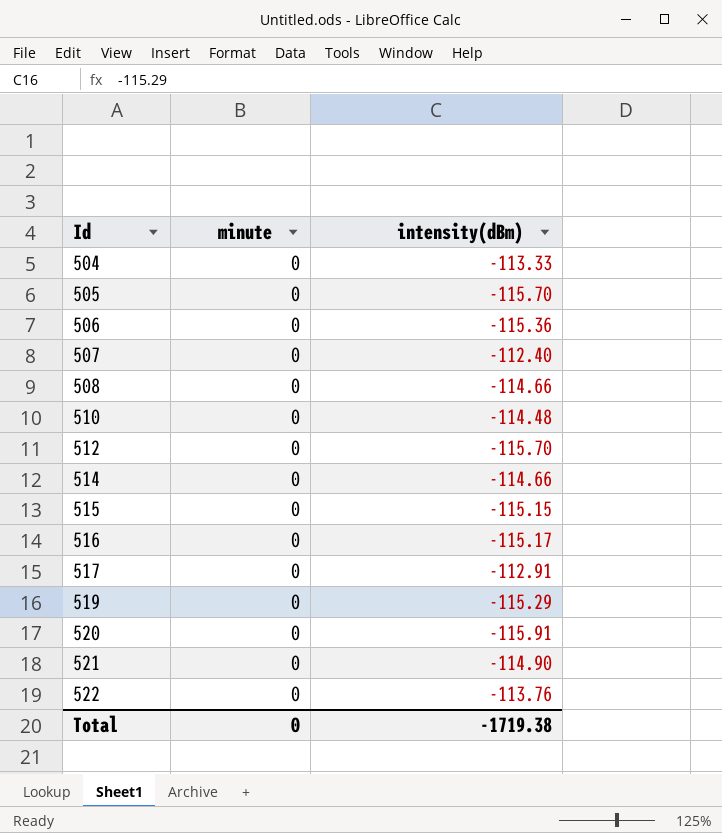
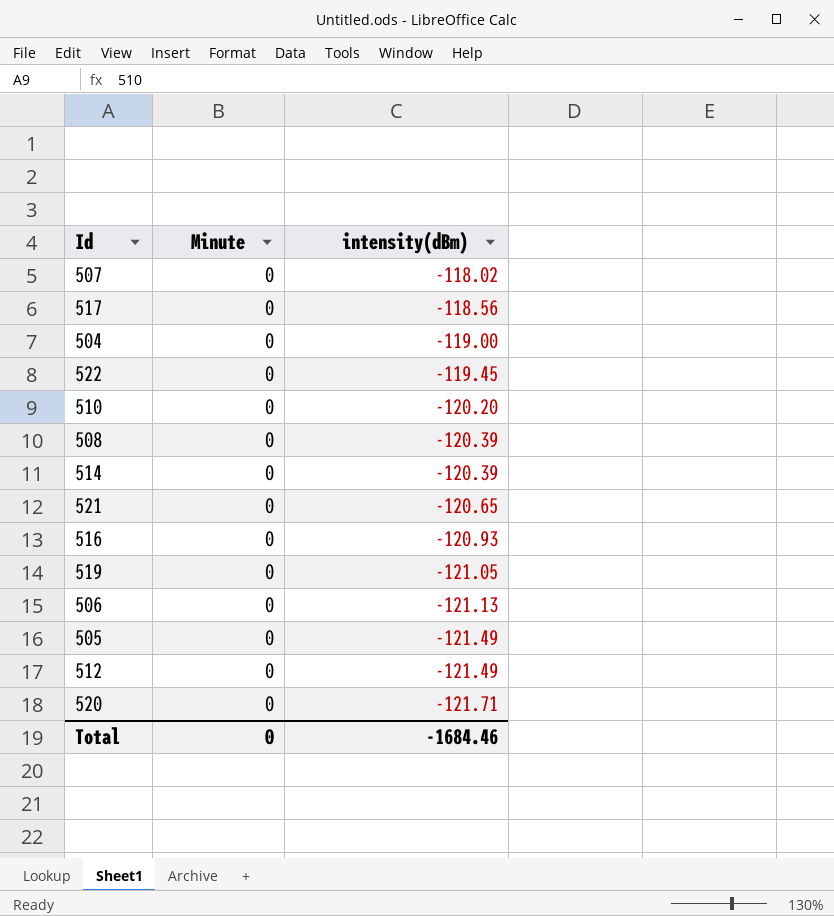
row order: Id ascending -> intensity(dBm) descending
column name: minute -> Minute
row 515: 0 | -115.15 -> none
507 | intensity(dBm): -112.40 -> -118.02
517 | intensity(dBm): -112.91 -> -118.56
504 | intensity(dBm): -113.33 -> -119.00
522 | intensity(dBm): -113.76 -> -119.45
510 | intensity(dBm): -114.48 -> -120.20
508 | intensity(dBm): -114.66 -> -120.39
514 | intensity(dBm): -114.66 -> -120.39
521 | intensity(dBm): -114.90 -> -120.65
516 | intensity(dBm): -115.17 -> -120.93
519 | intensity(dBm): -115.29 -> -121.05
506 | intensity(dBm): -115.36 -> -121.13
505 | intensity(dBm): -115.70 -> -121.49
512 | intensity(dBm): -115.70 -> -121.49
520 | intensity(dBm): -115.91 -> -121.71
Total | intensity(dBm): -1719.38 -> -1684.46

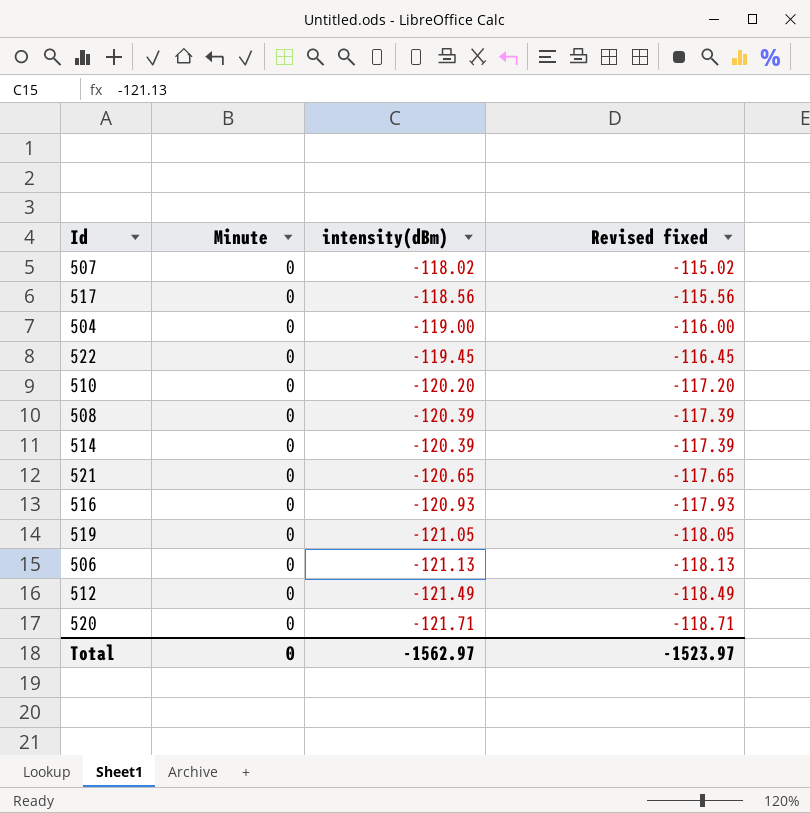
column Revised fixed | formula: none -> [intensity(dBm)] + 3
row 505: 0 | -121.49 -> none
Total | intensity(dBm): -1684.46 -> -1562.97

